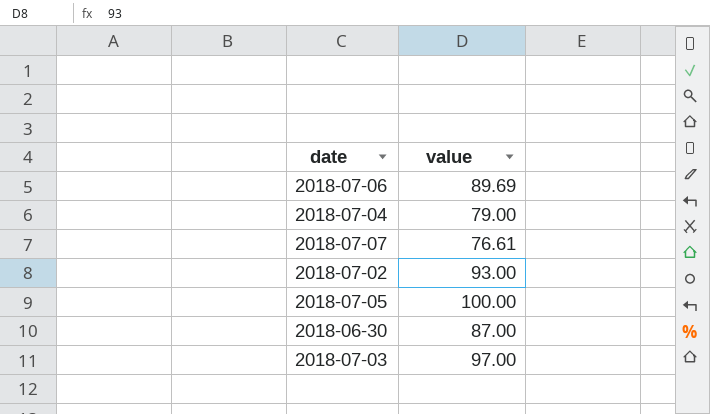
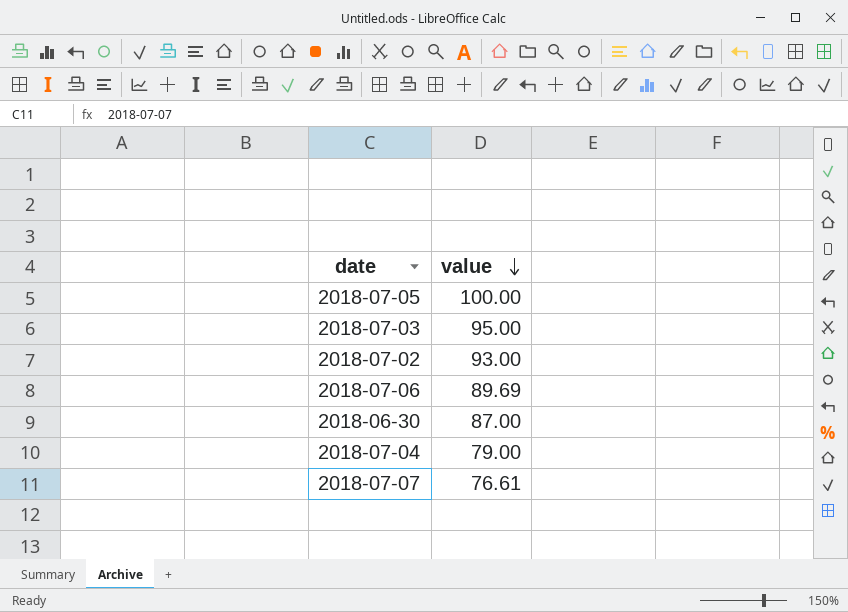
row order: none -> value descending
2018-07-03 | value: 97.00 -> 95.00

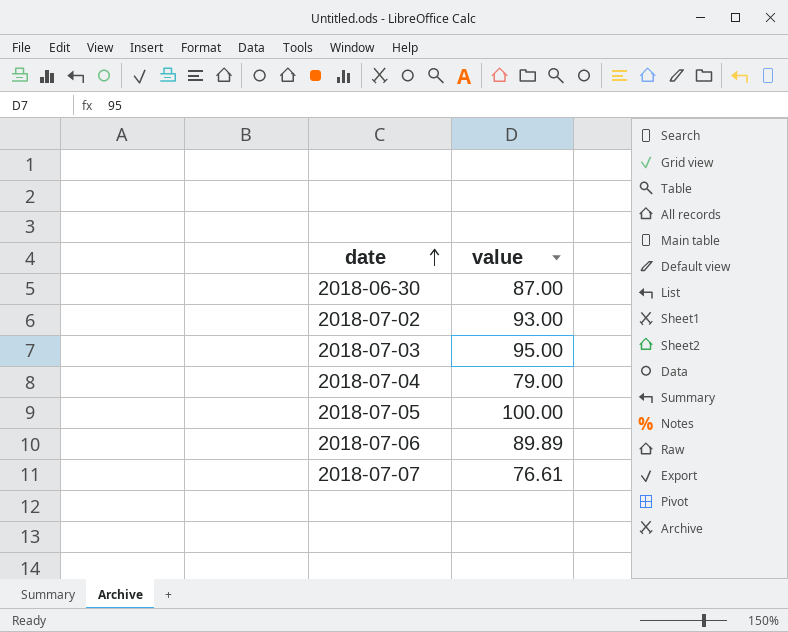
row order: value descending -> date ascending
2018-07-06 | value: 89.69 -> 89.89

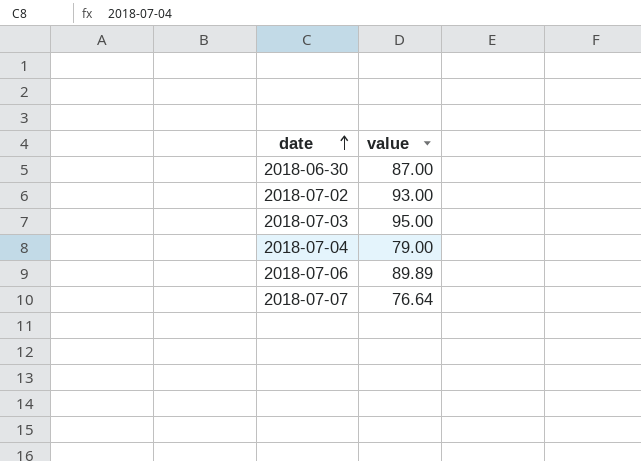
row 2018-07-05: 100.00 -> none
2018-07-07 | value: 76.61 -> 76.64

